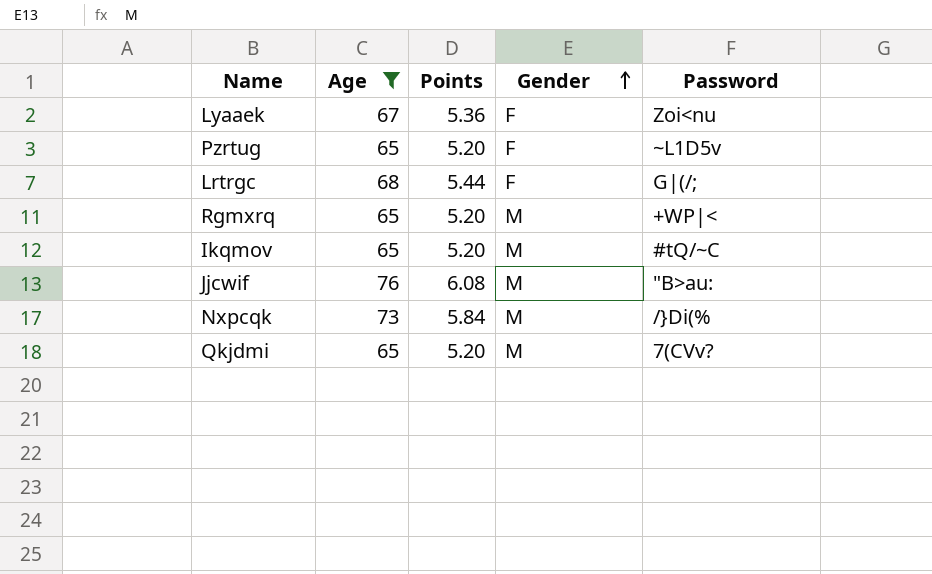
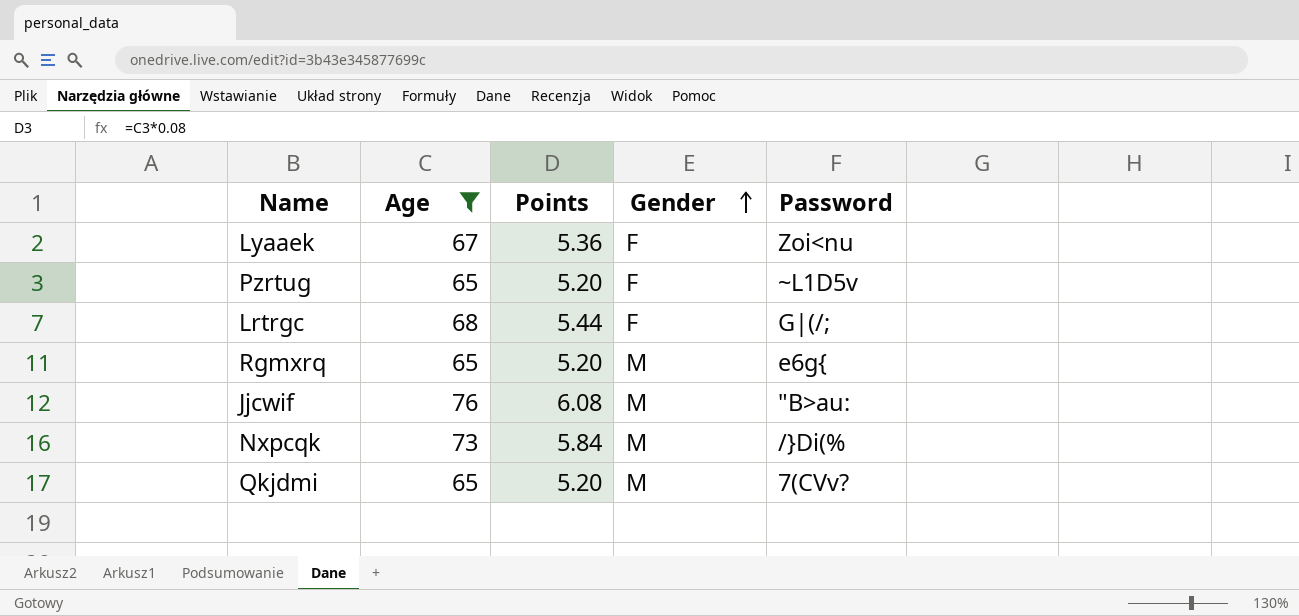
row Ikqmov: 65 | 5.20 | M | #tQ/~C -> none
Rgmxrq | Password: +WP|< -> e6g{

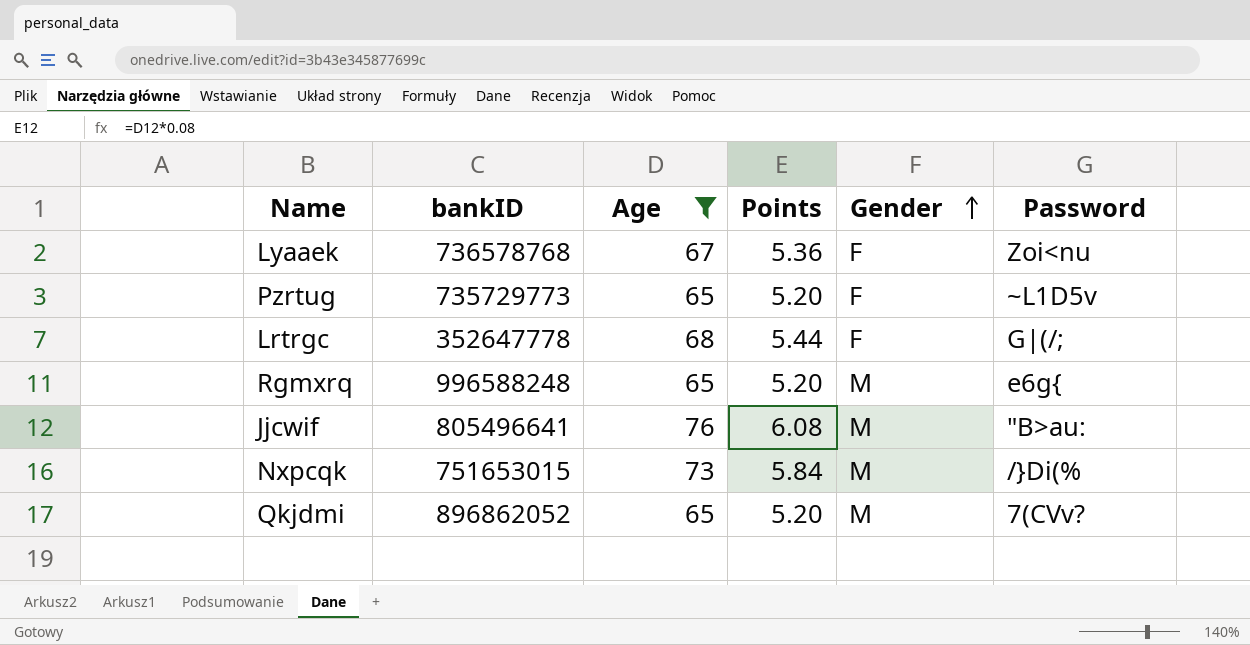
column bankID | position: none -> 2

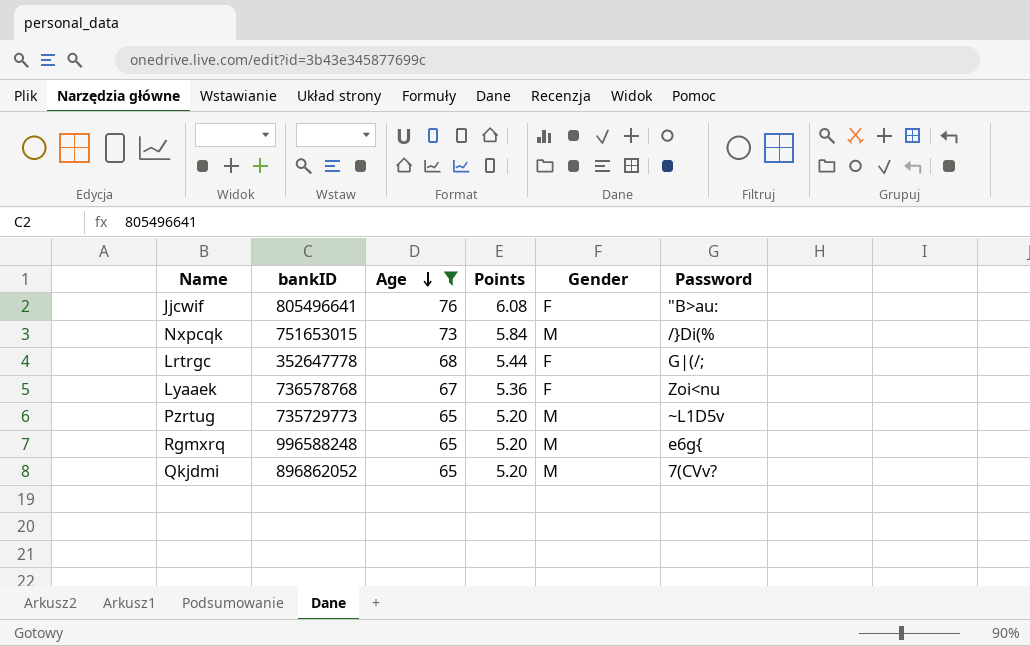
row order: Gender ascending -> Age descending
Jjcwif | Gender: M -> F
Pzrtug | Gender: F -> M

